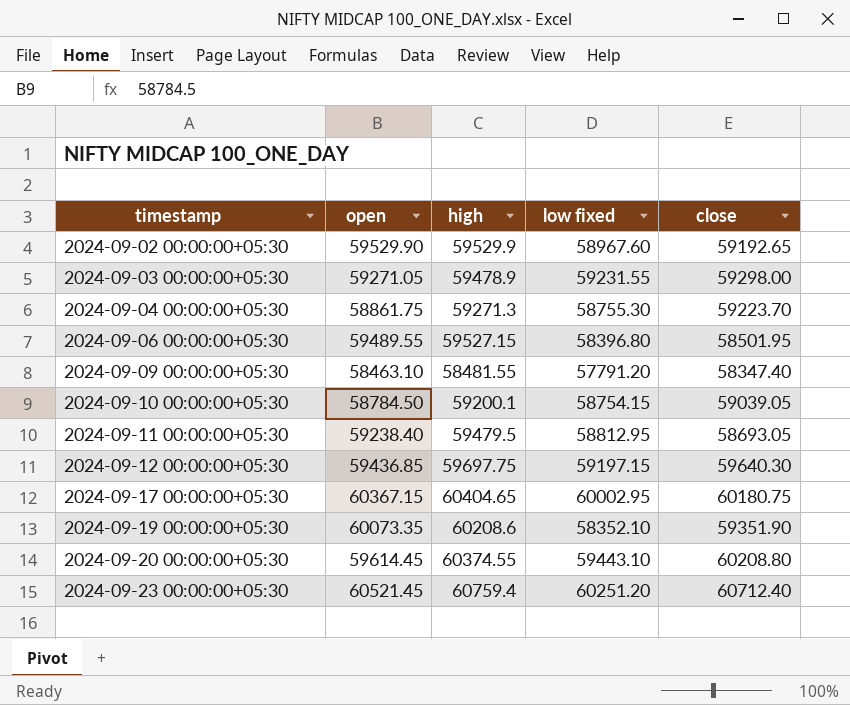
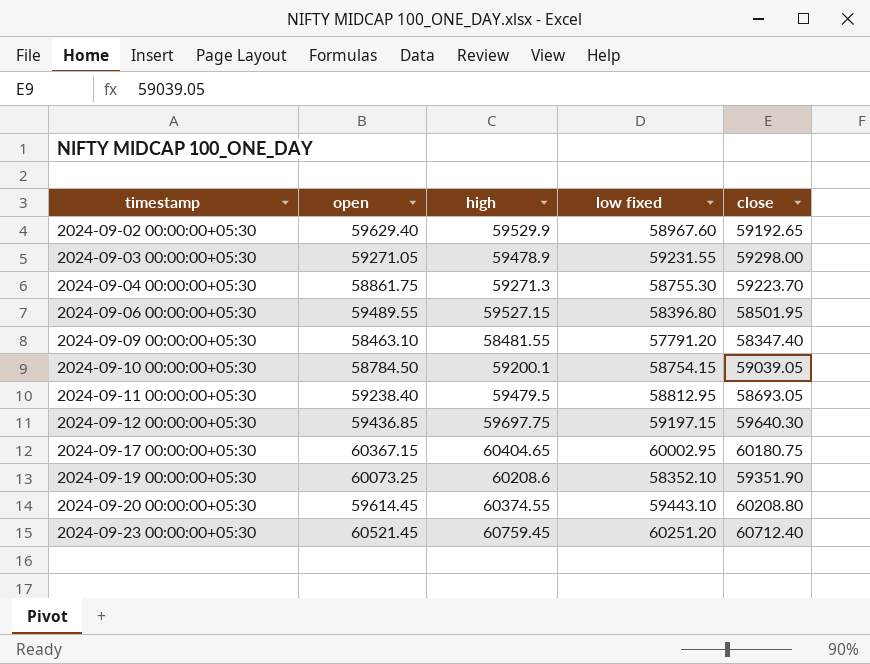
2024-09-02 00:00:00+05:30 | open: 59529.90 -> 59629.40
2024-09-19 00:00:00+05:30 | open: 60073.35 -> 60073.25
2024-09-23 00:00:00+05:30 | high: 60759.4 -> 60759.45

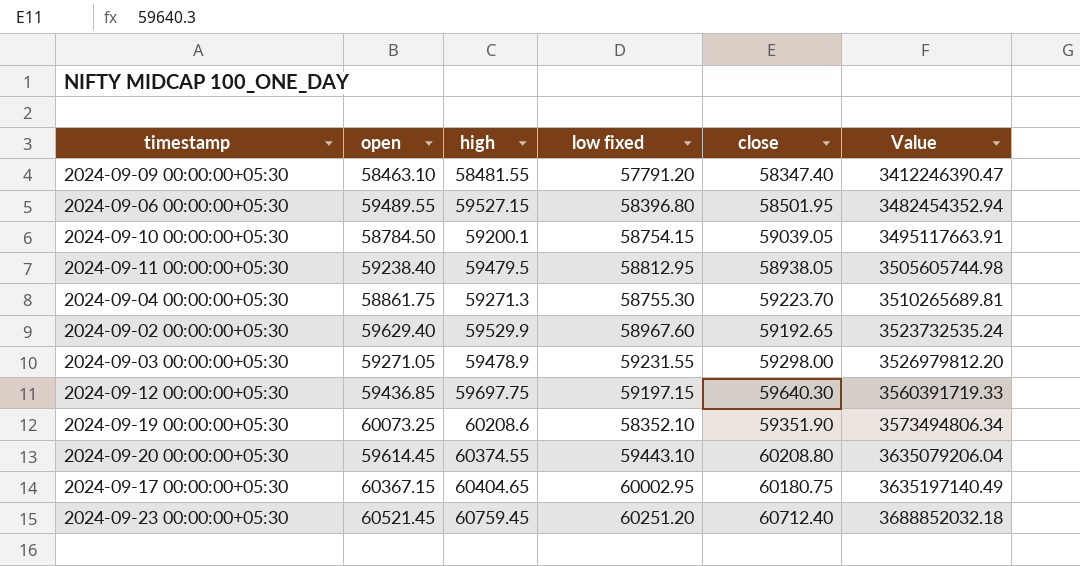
row order: timestamp ascending -> Value ascending
column Value | formula: none -> [high] * [close]
2024-09-11 00:00:00+05:30 | close: 58693.05 -> 58938.05

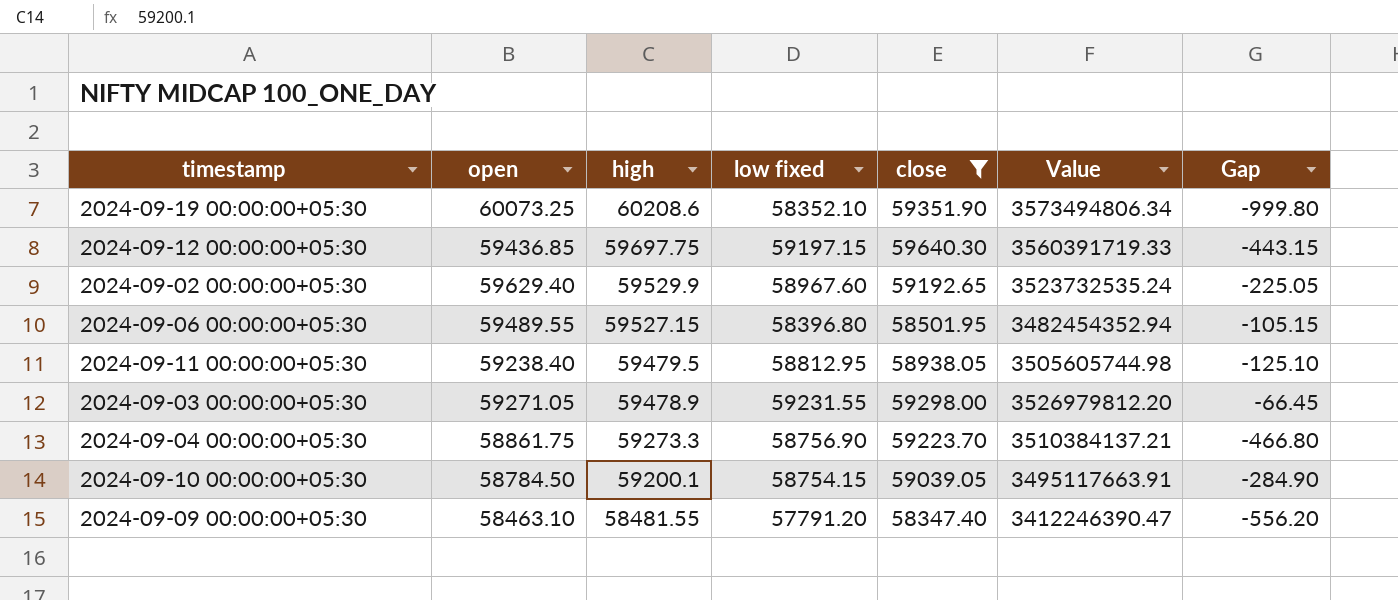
filter: none -> close <= 59640.30
row order: Value ascending -> high descending
column Gap | formula: none -> [low fixed] - [close]
2024-09-04 00:00:00+05:30 | high: 59271.3 -> 59273.3
2024-09-04 00:00:00+05:30 | low fixed: 58755.30 -> 58756.90
2024-09-04 00:00:00+05:30 | Value: 3510265689.81 -> 3510384137.21

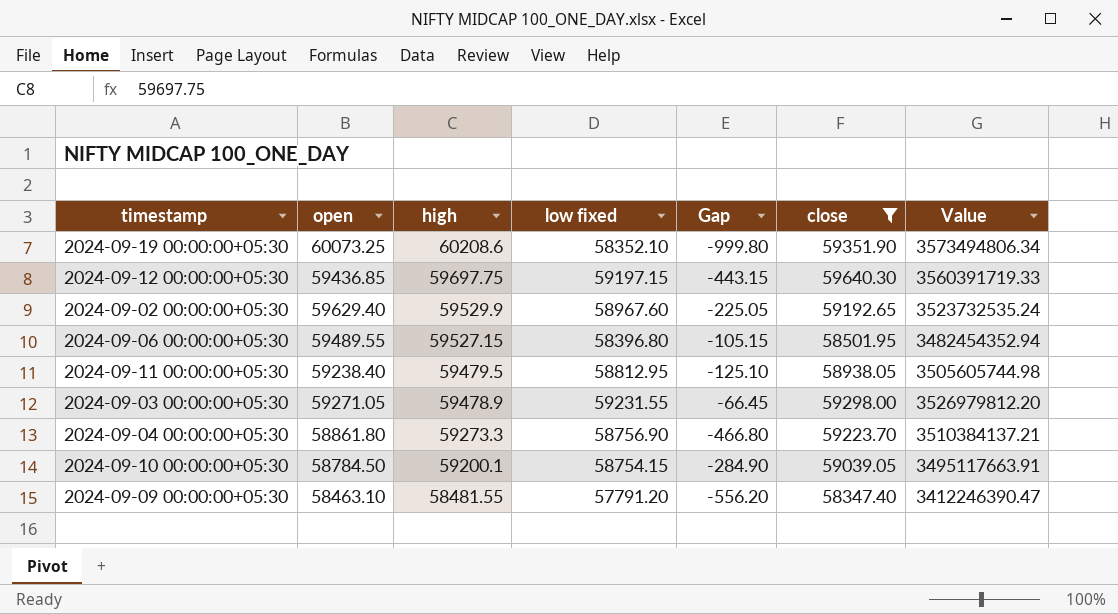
column Gap | position: 7 -> 5
2024-09-04 00:00:00+05:30 | open: 58861.75 -> 58861.80

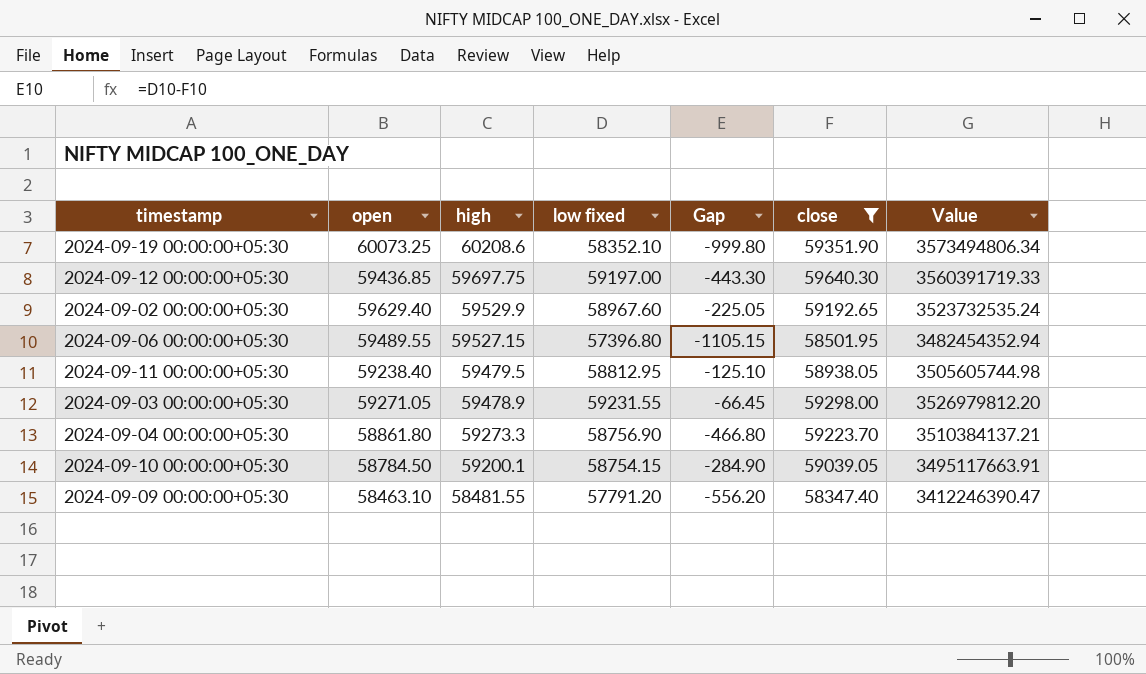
2024-09-12 00:00:00+05:30 | low fixed: 59197.15 -> 59197.00
2024-09-12 00:00:00+05:30 | Gap: -443.15 -> -443.30
2024-09-06 00:00:00+05:30 | low fixed: 58396.80 -> 57396.80
2024-09-06 00:00:00+05:30 | Gap: -105.15 -> -1105.15

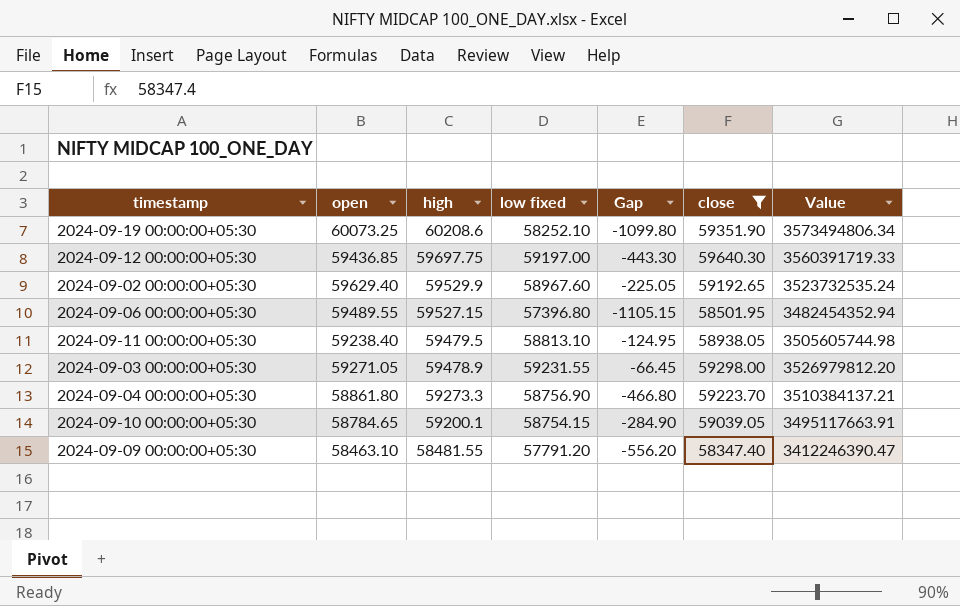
2024-09-19 00:00:00+05:30 | low fixed: 58352.10 -> 58252.10
2024-09-19 00:00:00+05:30 | Gap: -999.80 -> -1099.80
2024-09-11 00:00:00+05:30 | low fixed: 58812.95 -> 58813.10
2024-09-11 00:00:00+05:30 | Gap: -125.10 -> -124.95
2024-09-10 00:00:00+05:30 | open: 58784.50 -> 58784.65

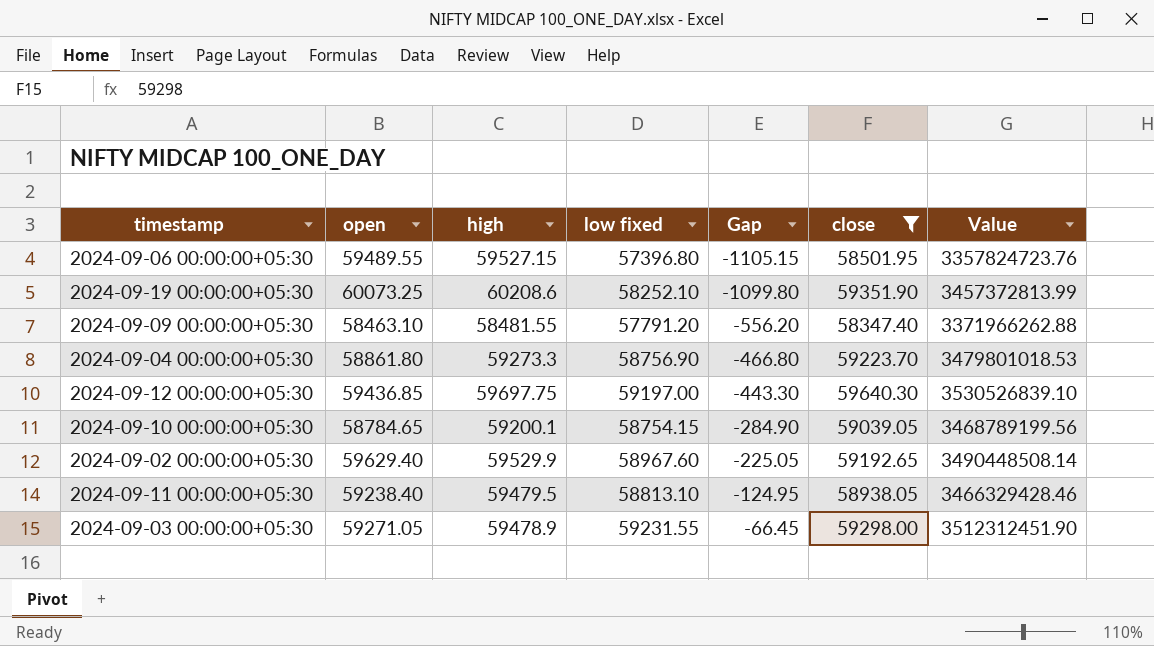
row order: high descending -> Gap ascending
column Value | formula: [high] * [close] -> [low fixed] * [close]

